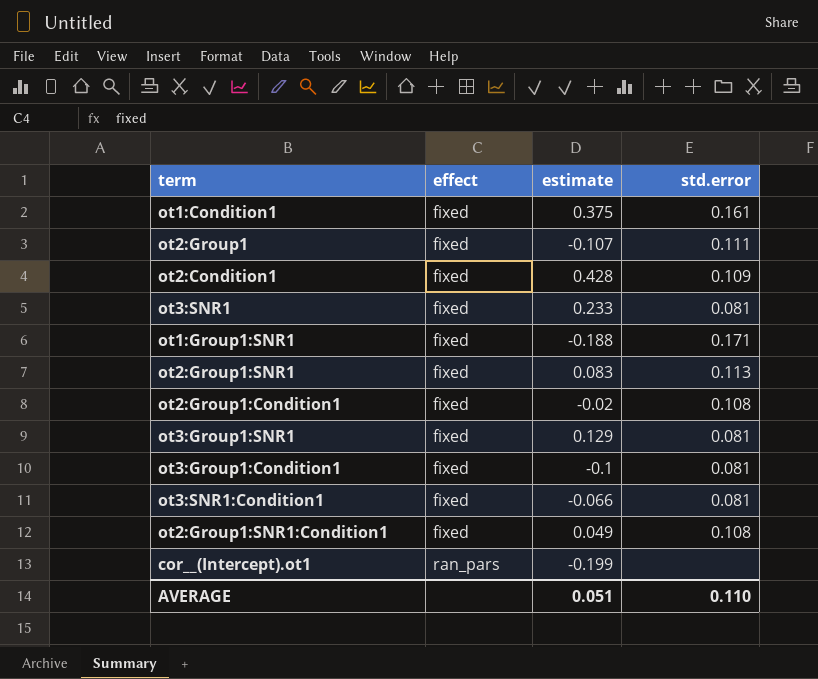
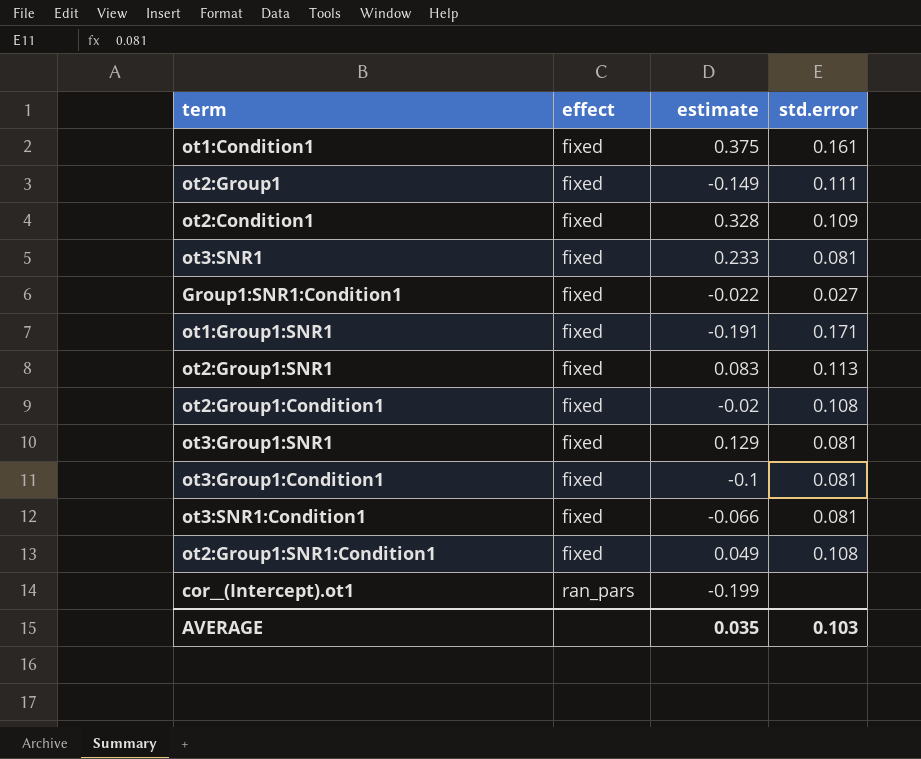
ot2:Group1 | estimate: -0.107 -> -0.149
ot2:Condition1 | estimate: 0.428 -> 0.328
row Group1:SNR1:Condition1: none -> fixed | -0.022 | 0.027
ot1:Group1:SNR1 | estimate: -0.188 -> -0.191
AVERAGE | estimate: 0.051 -> 0.035
AVERAGE | std.error: 0.110 -> 0.103

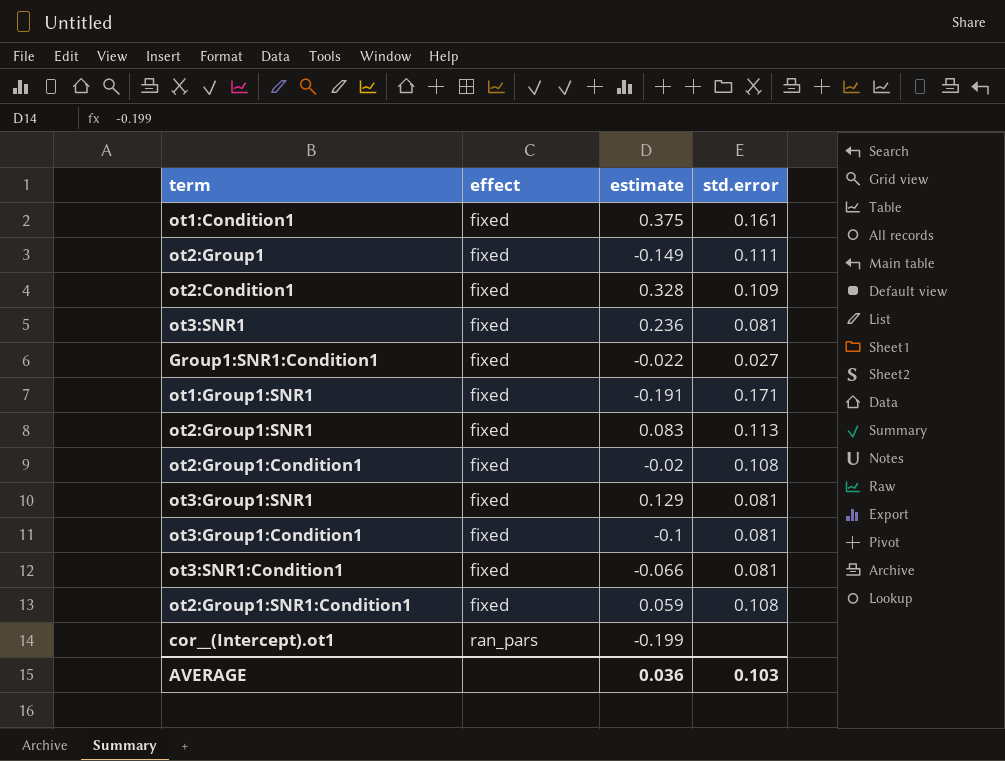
ot3:SNR1 | estimate: 0.233 -> 0.236
ot2:Group1:SNR1:Condition1 | estimate: 0.049 -> 0.059
AVERAGE | estimate: 0.035 -> 0.036

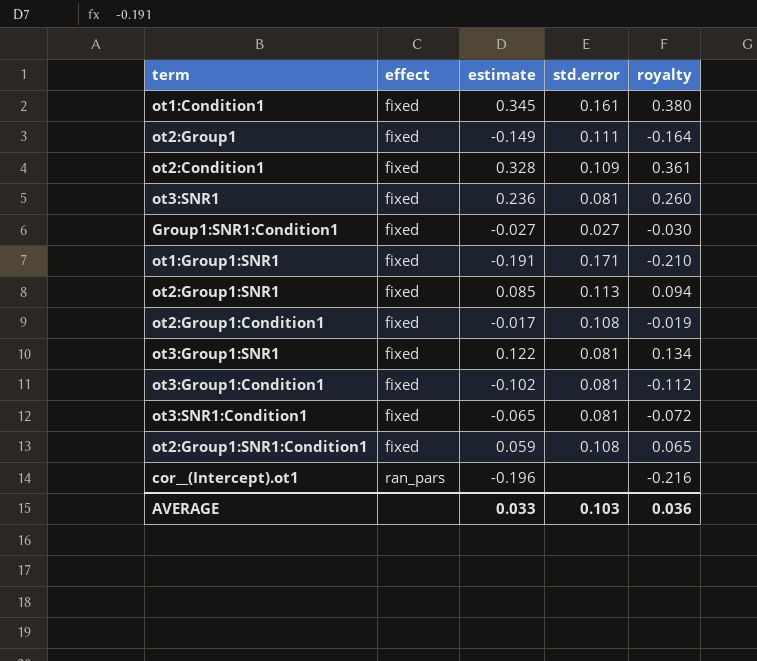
column royalty | formula: none -> [estimate] * 1.1
ot1:Condition1 | estimate: 0.375 -> 0.345
Group1:SNR1:Condition1 | estimate: -0.022 -> -0.027
ot2:Group1:SNR1 | estimate: 0.083 -> 0.085
ot2:Group1:Condition1 | estimate: -0.02 -> -0.017
ot3:Group1:SNR1 | estimate: 0.129 -> 0.122
ot3:Group1:Condition1 | estimate: -0.1 -> -0.102
ot3:SNR1:Condition1 | estimate: -0.066 -> -0.065
cor__(Intercept).ot1 | estimate: -0.199 -> -0.196
AVERAGE | estimate: 0.036 -> 0.033

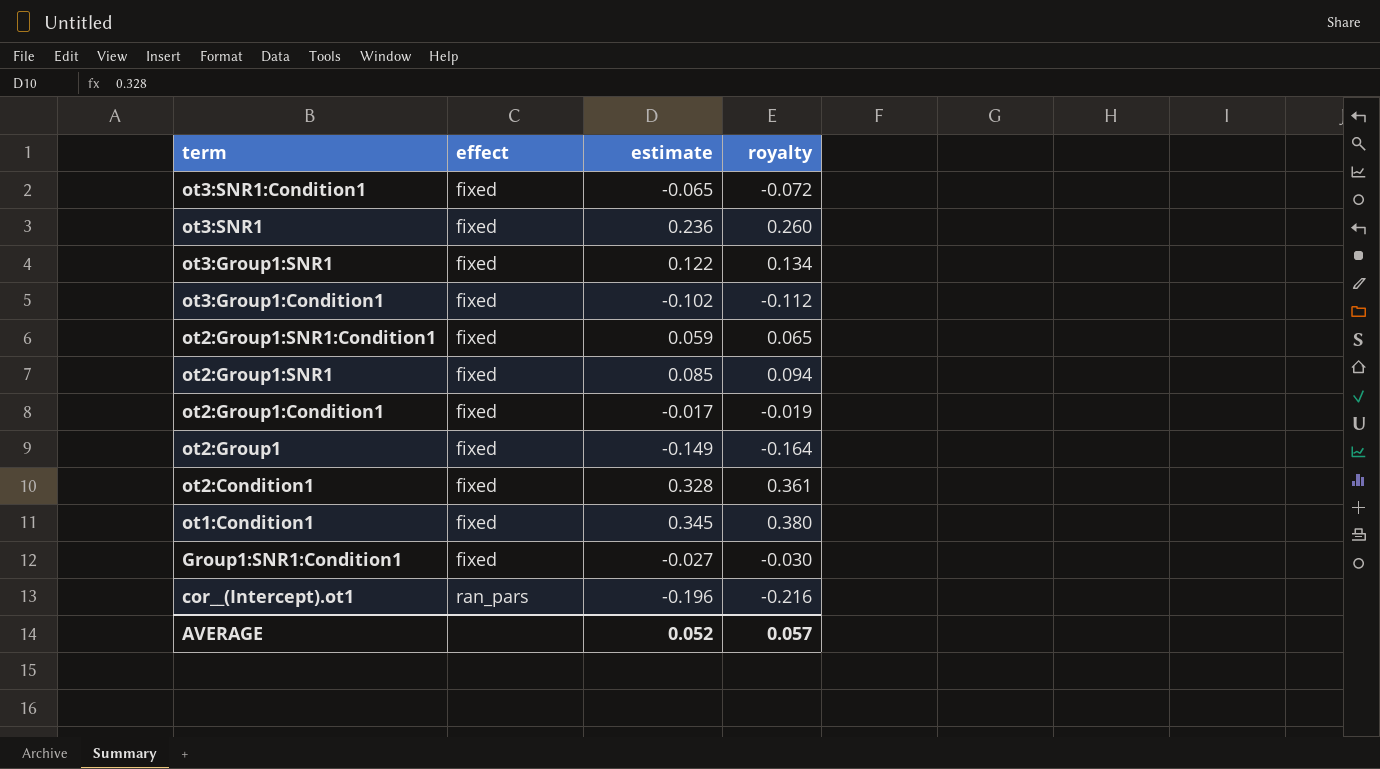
row order: effect ascending -> term descending
column std.error | position: 4 -> none
row ot1:Group1:SNR1: fixed | -0.191 | 0.171 | -0.210 -> none
AVERAGE | estimate: 0.033 -> 0.052
AVERAGE | royalty: 0.036 -> 0.057

